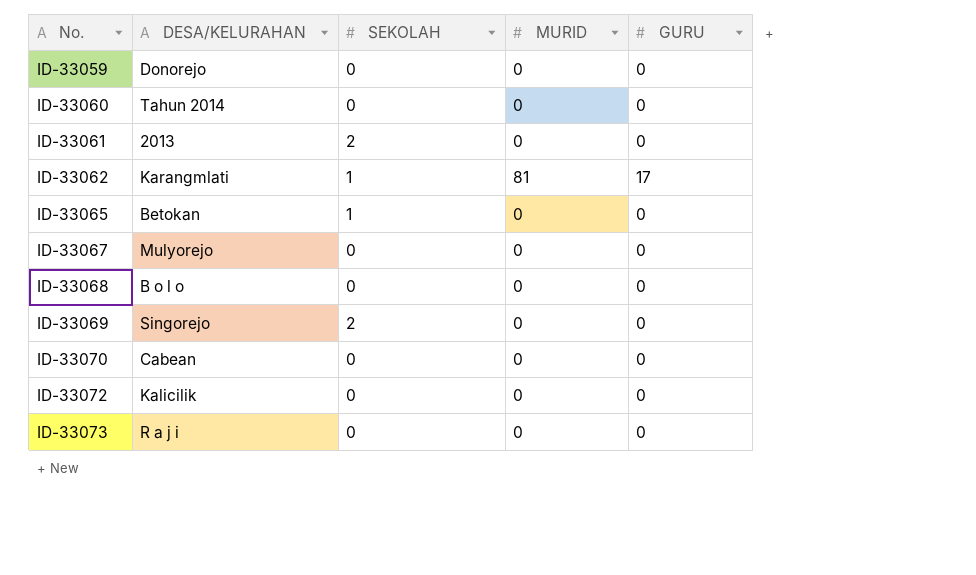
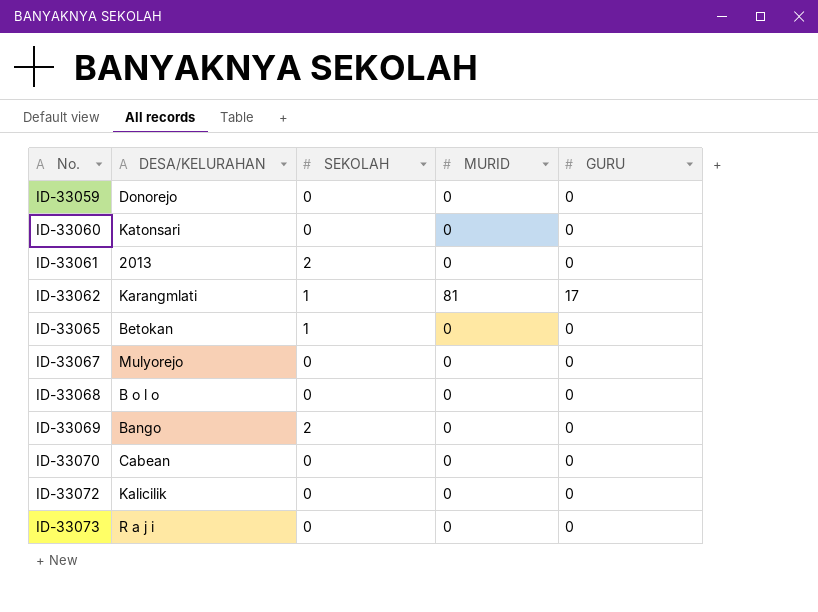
ID-33060 | DESA/KELURAHAN: Tahun 2014 -> Katonsari
ID-33069 | DESA/KELURAHAN: Singorejo -> Bango

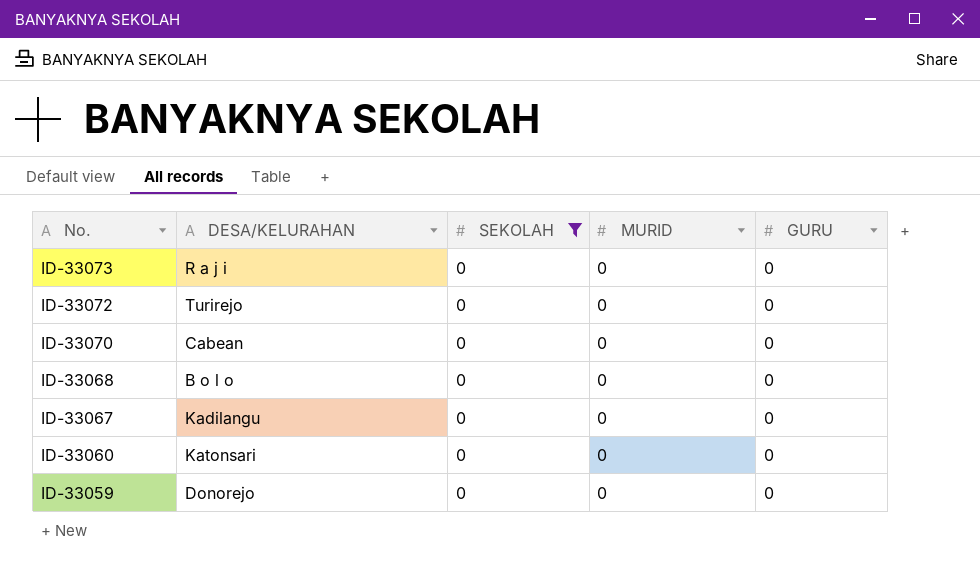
filter: none -> SEKOLAH = 0
row order: No. ascending -> No. descending
ID-33072 | DESA/KELURAHAN: Kalicilik -> Turirejo
ID-33067 | DESA/KELURAHAN: Mulyorejo -> Kadilangu

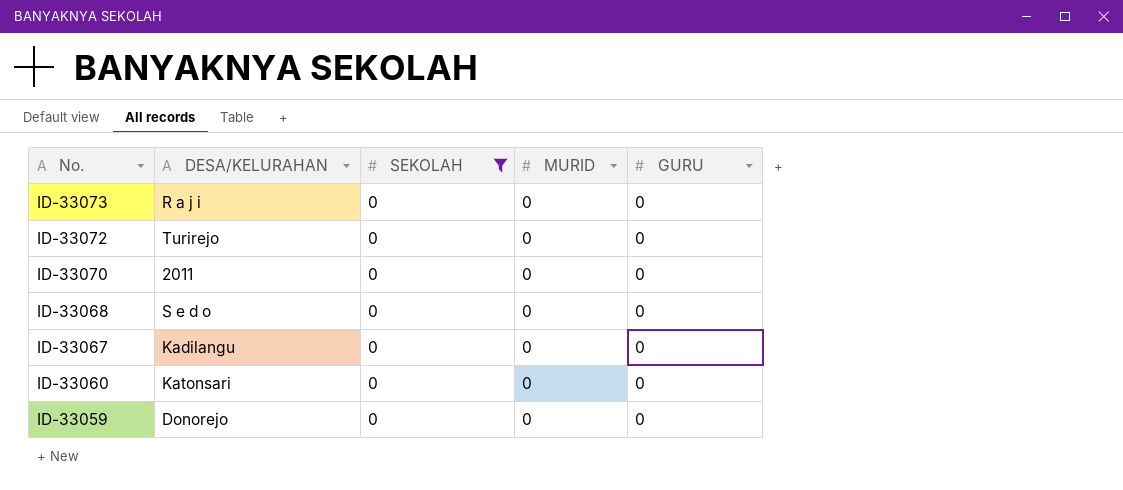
ID-33070 | DESA/KELURAHAN: Cabean -> 2011
ID-33068 | DESA/KELURAHAN: B o l o -> S e d o

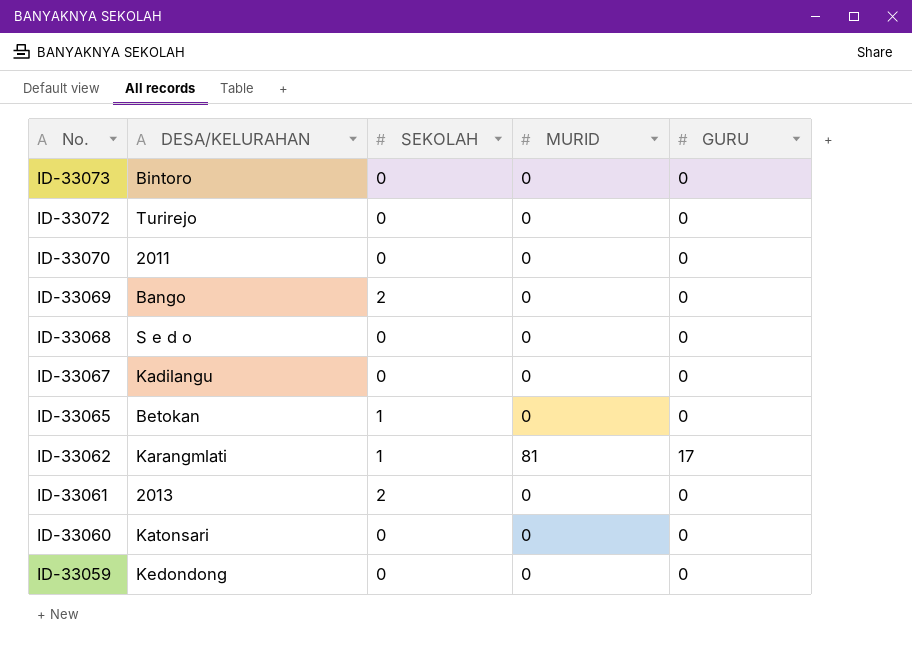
filter: SEKOLAH = 0 -> none
ID-33073 | DESA/KELURAHAN: R a j i -> Bintoro
ID-33059 | DESA/KELURAHAN: Donorejo -> Kedondong

